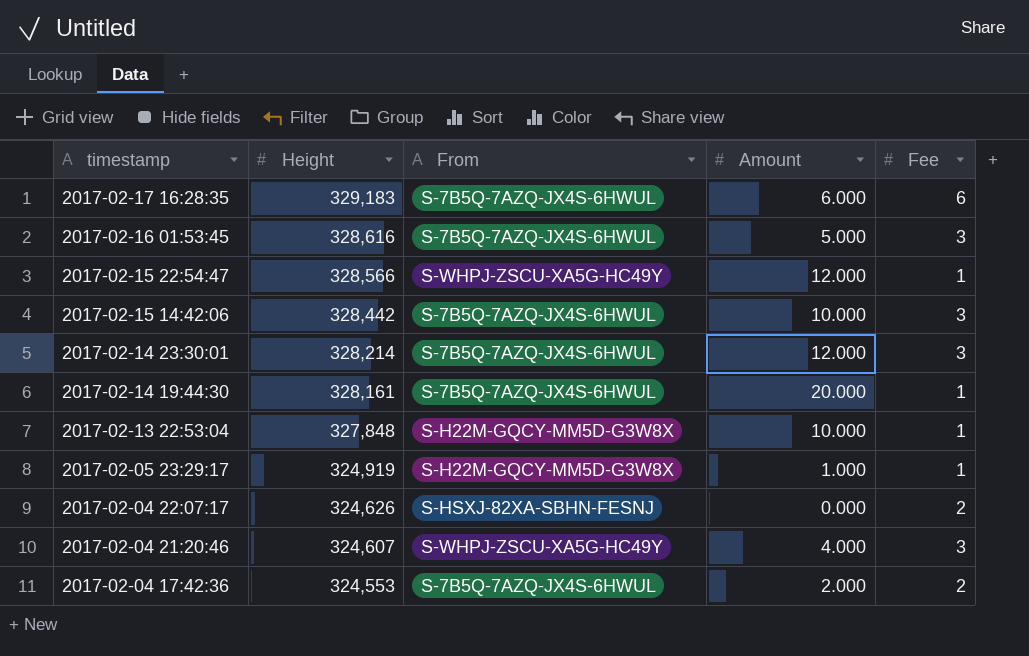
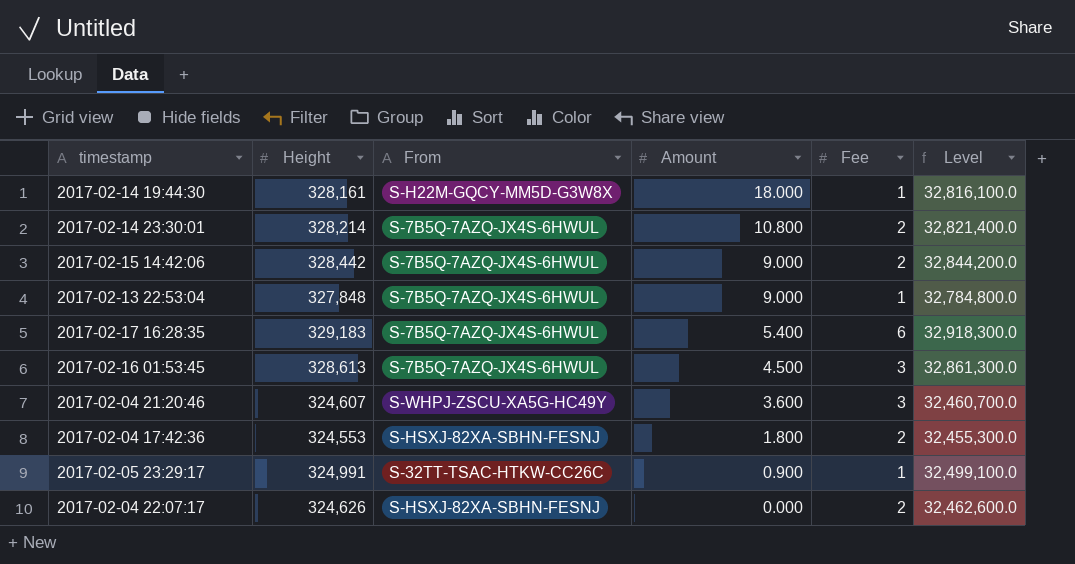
row order: timestamp descending -> Amount descending
column Level | formula: none -> [Height] * 100
row 2017-02-15 22:54:47: 328,566 | S-WHPJ-ZSCU-XA5G-HC49Y | 12.000 | 1 -> none
2017-02-14 19:44:30 | From: S-7B5Q-7AZQ-JX4S-6HWUL -> S-H22M-GQCY-MM5D-G3W8X
2017-02-14 19:44:30 | Amount: 20.000 -> 18.000
2017-02-14 23:30:01 | Amount: 12.000 -> 10.800
2017-02-14 23:30:01 | Fee: 3 -> 2
2017-02-15 14:42:06 | Amount: 10.000 -> 9.000
2017-02-15 14:42:06 | Fee: 3 -> 2
2017-02-13 22:53:04 | From: S-H22M-GQCY-MM5D-G3W8X -> S-7B5Q-7AZQ-JX4S-6HWUL
2017-02-13 22:53:04 | Amount: 10.000 -> 9.000
2017-02-17 16:28:35 | Amount: 6.000 -> 5.400
2017-02-16 01:53:45 | Height: 328,616 -> 328,613
2017-02-16 01:53:45 | Amount: 5.000 -> 4.500
2017-02-04 21:20:46 | Amount: 4.000 -> 3.600
2017-02-04 17:42:36 | From: S-7B5Q-7AZQ-JX4S-6HWUL -> S-HSXJ-82XA-SBHN-FESNJ
2017-02-04 17:42:36 | Amount: 2.000 -> 1.800
2017-02-05 23:29:17 | Height: 324,919 -> 324,991
2017-02-05 23:29:17 | From: S-H22M-GQCY-MM5D-G3W8X -> S-32TT-TSAC-HTKW-CC26C
2017-02-05 23:29:17 | Amount: 1.000 -> 0.900

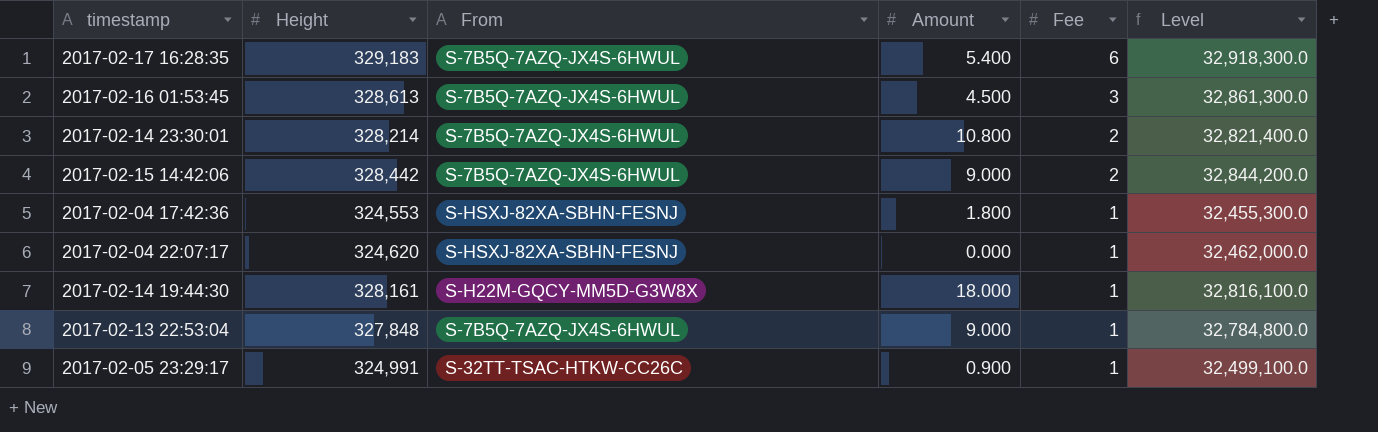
row order: Amount descending -> Fee descending
row 2017-02-04 21:20:46: 324,607 | S-WHPJ-ZSCU-XA5G-HC49Y | 3.600 | 3 | 32,460,700.0 -> none
2017-02-04 17:42:36 | Fee: 2 -> 1
2017-02-04 22:07:17 | Height: 324,626 -> 324,620
2017-02-04 22:07:17 | Fee: 2 -> 1
2017-02-04 22:07:17 | Level: 32,462,600.0 -> 32,462,000.0

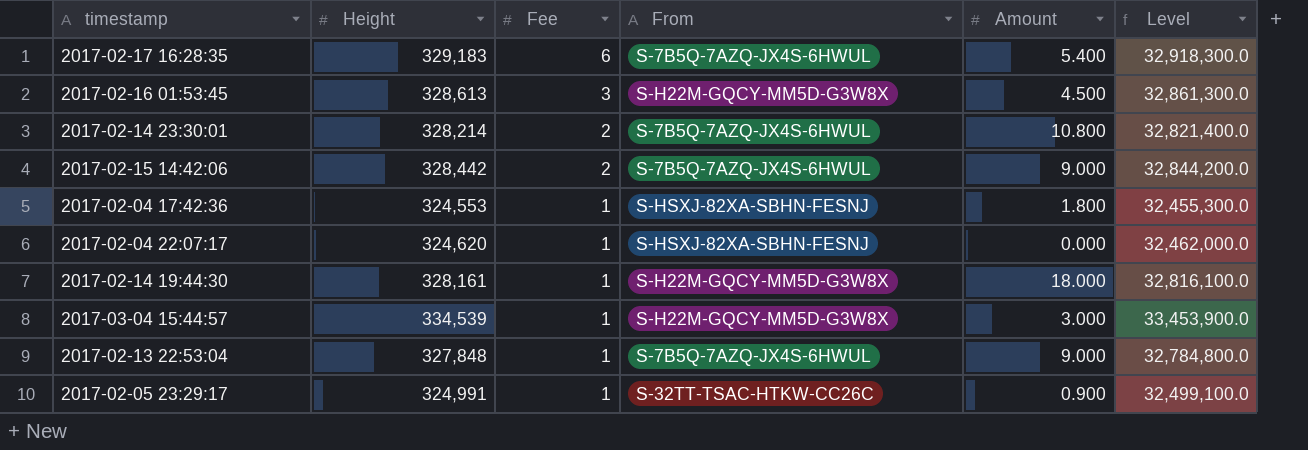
column Fee | position: 5 -> 3
2017-02-16 01:53:45 | From: S-7B5Q-7AZQ-JX4S-6HWUL -> S-H22M-GQCY-MM5D-G3W8X
row 2017-03-04 15:44:57: none -> 334,539 | 1 | S-H22M-GQCY-MM5D-G3W8X | 3.000 | 33,453,900.0

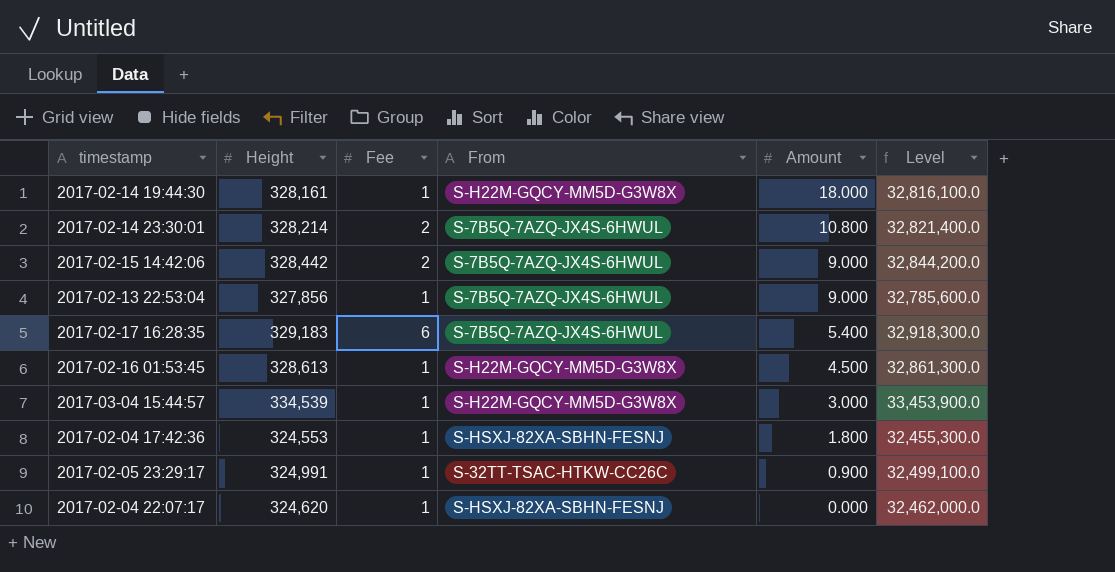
row order: Fee descending -> Amount descending
2017-02-13 22:53:04 | Height: 327,848 -> 327,856
2017-02-13 22:53:04 | Level: 32,784,800.0 -> 32,785,600.0
2017-02-16 01:53:45 | Fee: 3 -> 1

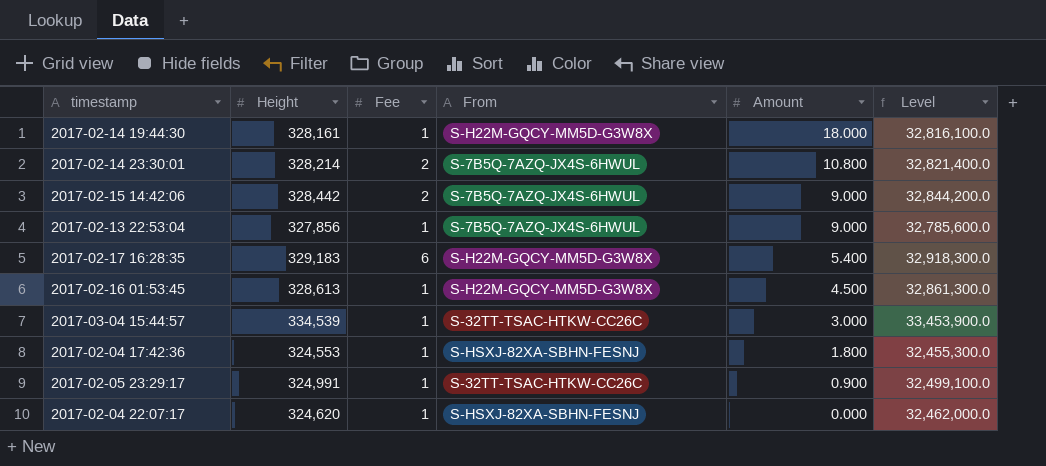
2017-02-17 16:28:35 | From: S-7B5Q-7AZQ-JX4S-6HWUL -> S-H22M-GQCY-MM5D-G3W8X
2017-03-04 15:44:57 | From: S-H22M-GQCY-MM5D-G3W8X -> S-32TT-TSAC-HTKW-CC26C

